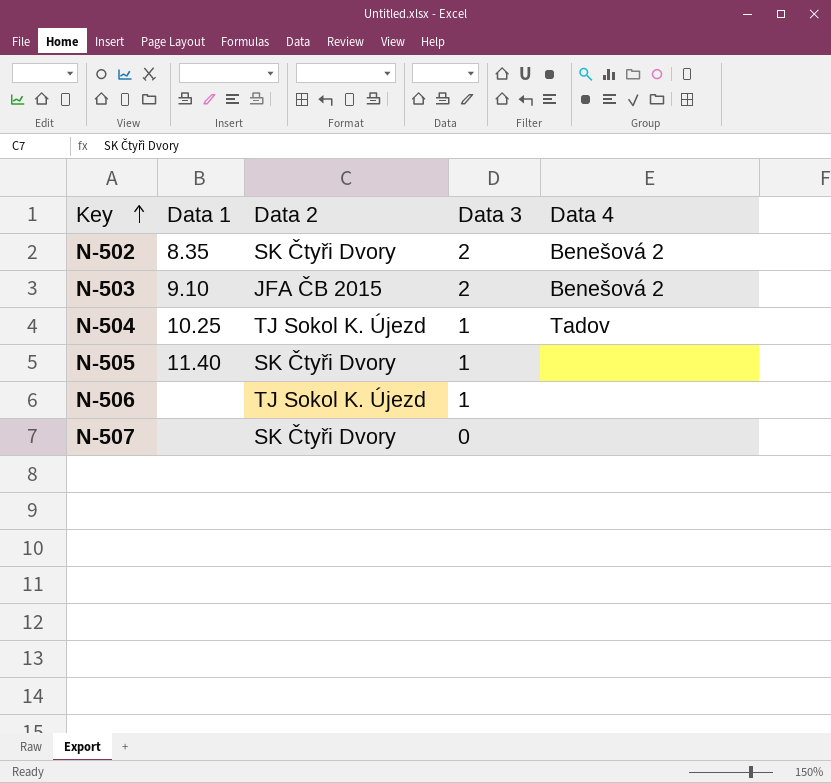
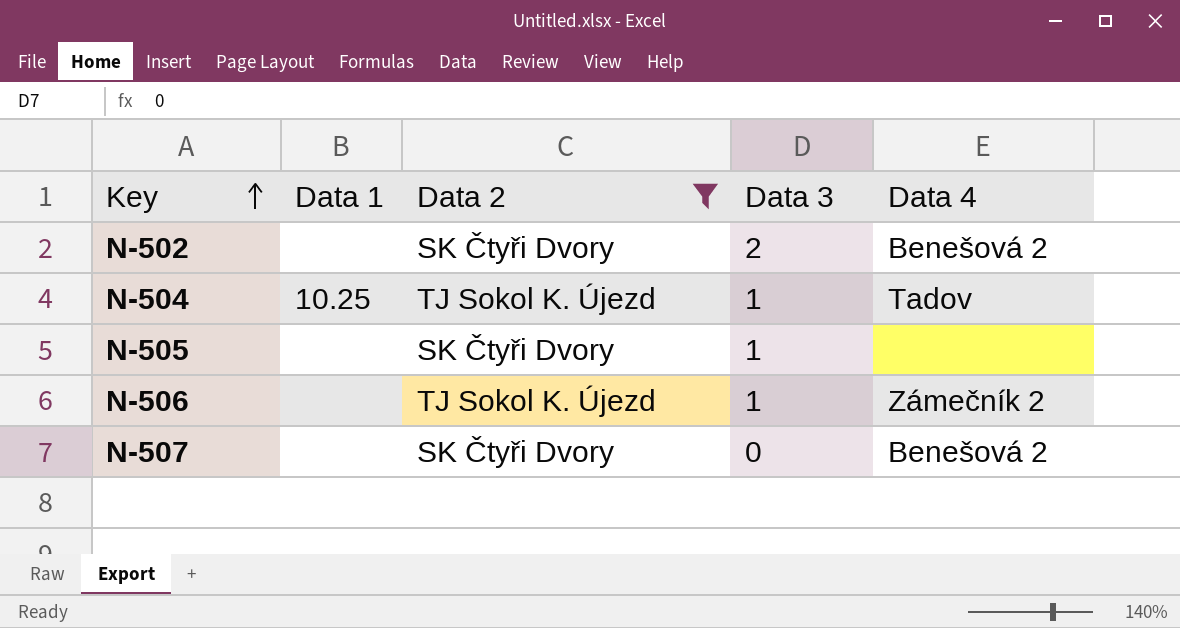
filter: none -> Data 2 != JFA ČB 2015
N-502 | Data 1: 8.35 -> none
N-505 | Data 1: 11.40 -> none
N-506 | Data 4: none -> Zámečník 2
N-507 | Data 4: none -> Benešová 2

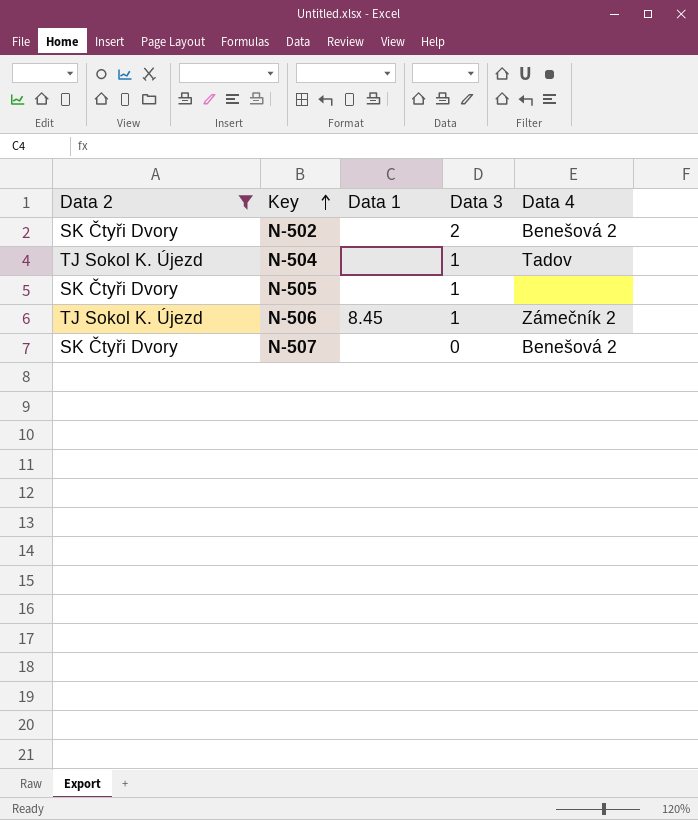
column Data 2 | position: 3 -> 1
N-504 | Data 1: 10.25 -> none
N-506 | Data 1: none -> 8.45

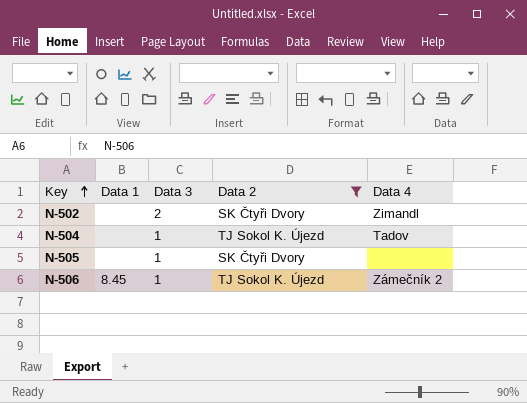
column Data 2 | position: 1 -> 4
row N-507: SK Čtyři Dvory | none | 0 | Benešová 2 -> none
N-502 | Data 4: Benešová 2 -> Zimandl

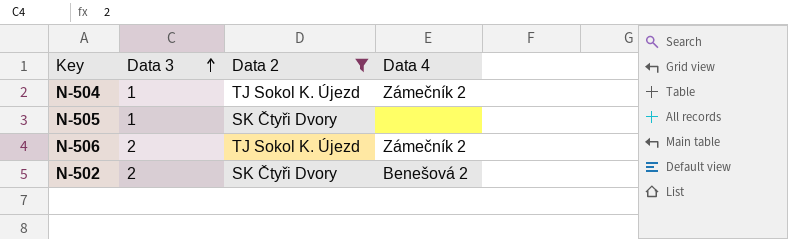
row order: Key ascending -> Data 3 ascending
column Data 1 | position: 2 -> none
N-504 | Data 4: Tadov -> Zámečník 2
N-506 | Data 3: 1 -> 2
N-502 | Data 4: Zimandl -> Benešová 2

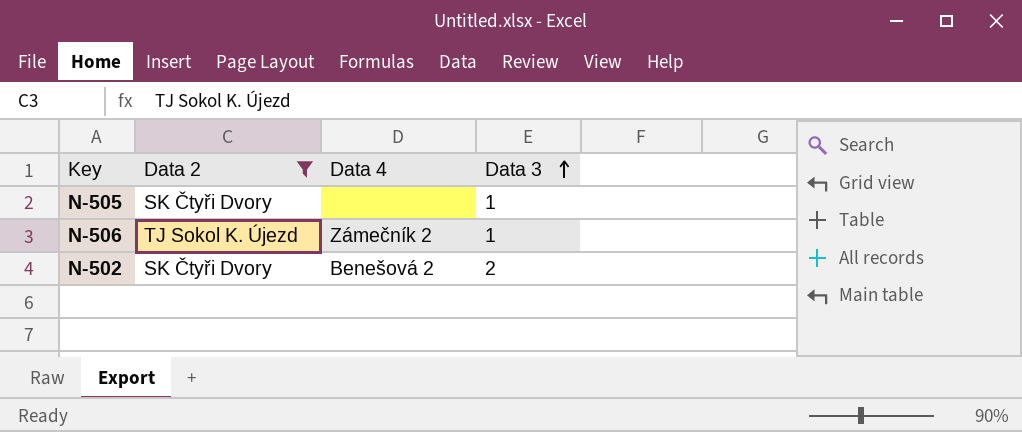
column Data 3 | position: 2 -> 4
row N-504: 1 | TJ Sokol K. Újezd | Zámečník 2 -> none
N-506 | Data 3: 2 -> 1

